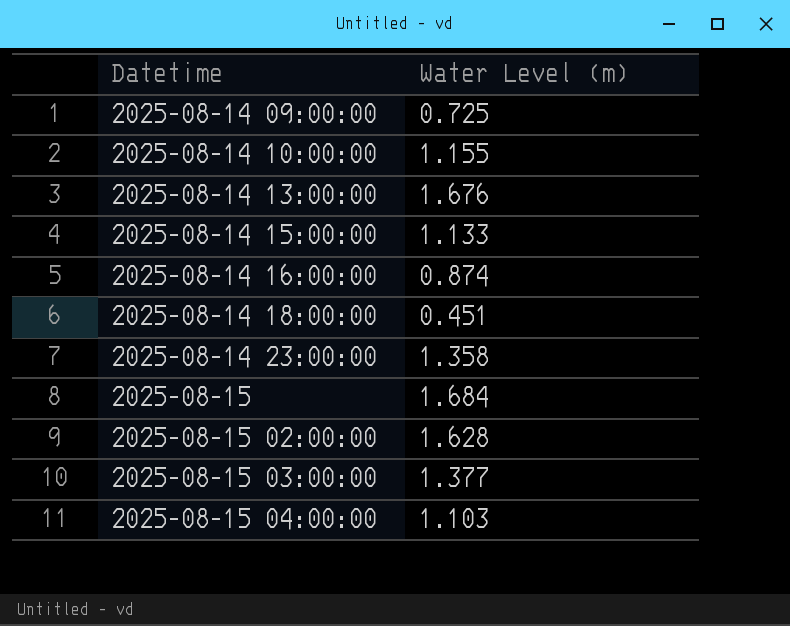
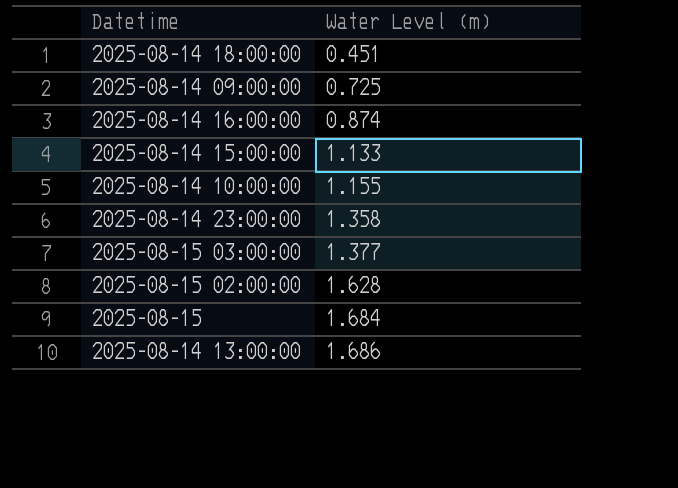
row order: Datetime ascending -> Water Level (m) ascending
row 2025-08-15 04:00:00: 1.103 -> none
2025-08-14 13:00:00 | Water Level (m): 1.676 -> 1.686

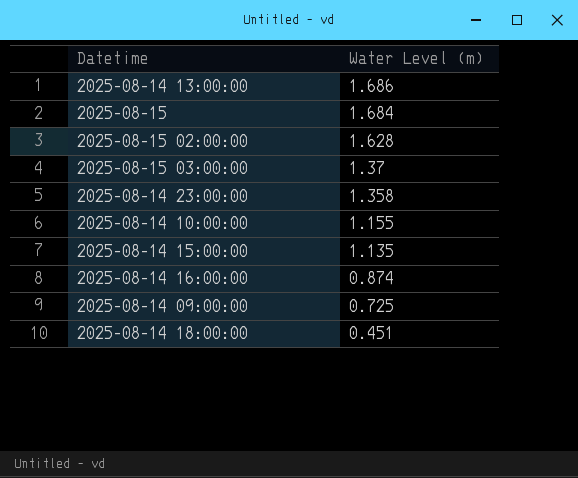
row order: Water Level (m) ascending -> Water Level (m) descending
2025-08-15 03:00:00 | Water Level (m): 1.377 -> 1.37
2025-08-14 15:00:00 | Water Level (m): 1.133 -> 1.135

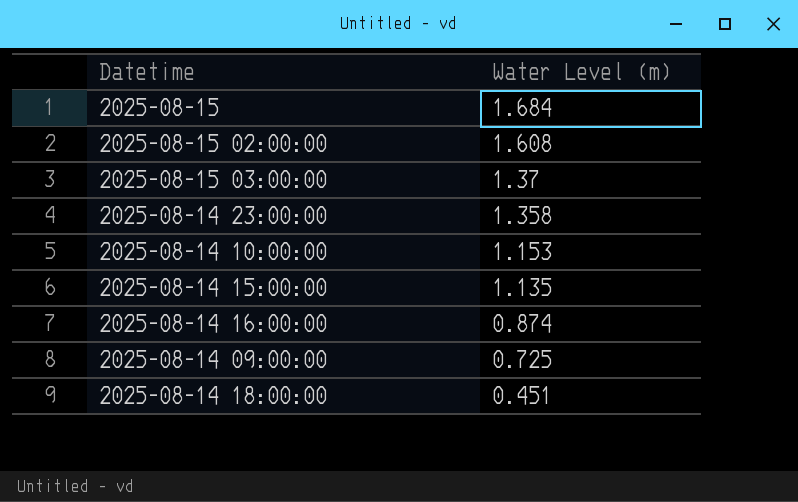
row 2025-08-14 13:00:00: 1.686 -> none
2025-08-15 02:00:00 | Water Level (m): 1.628 -> 1.608
2025-08-14 10:00:00 | Water Level (m): 1.155 -> 1.153

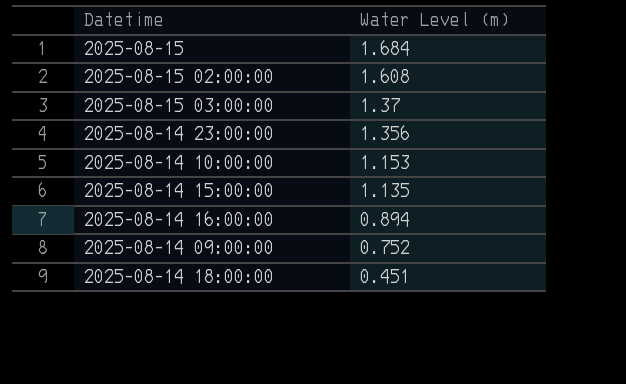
2025-08-14 23:00:00 | Water Level (m): 1.358 -> 1.356
2025-08-14 16:00:00 | Water Level (m): 0.874 -> 0.894
2025-08-14 09:00:00 | Water Level (m): 0.725 -> 0.752

